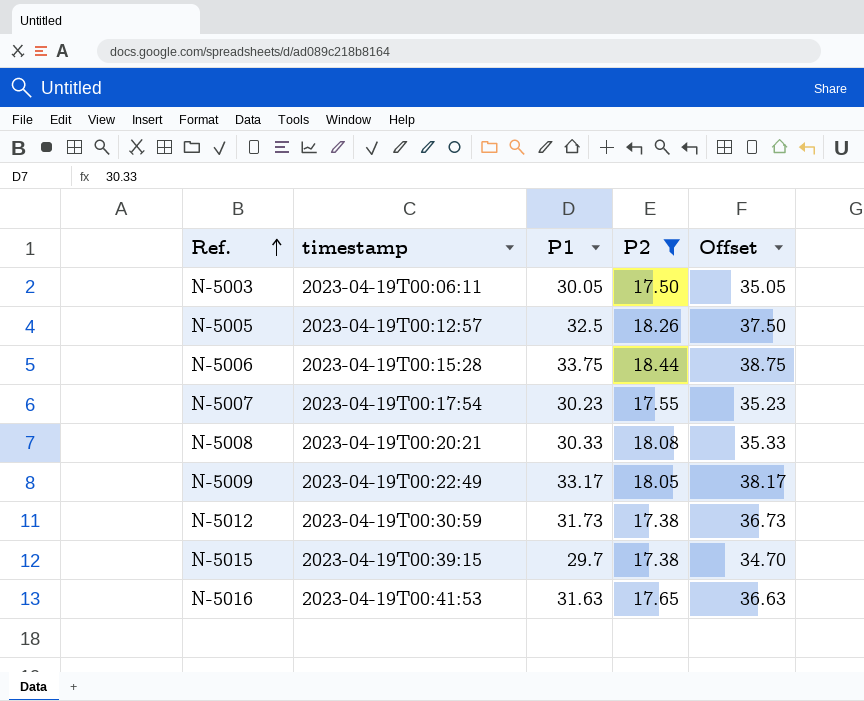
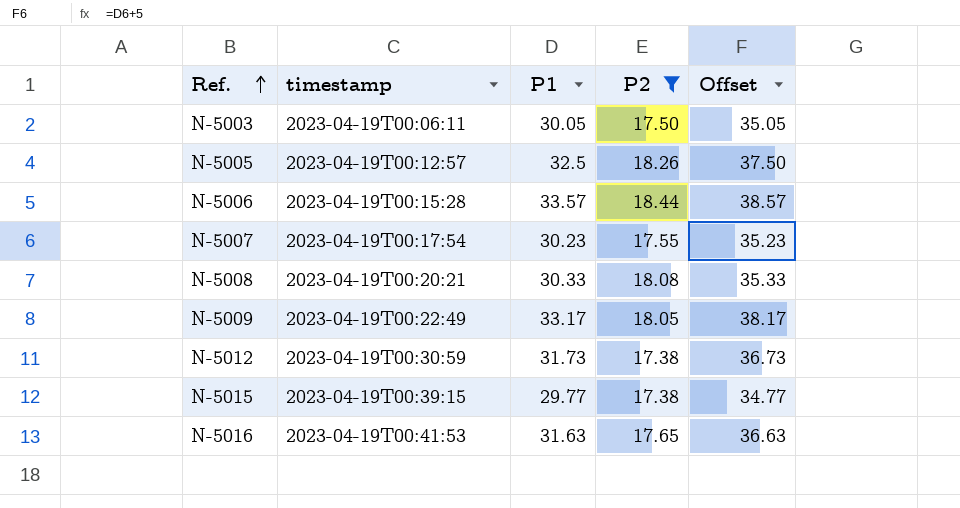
N-5006 | P1: 33.75 -> 33.57
N-5006 | Offset: 38.75 -> 38.57
N-5015 | P1: 29.7 -> 29.77
N-5015 | Offset: 34.70 -> 34.77

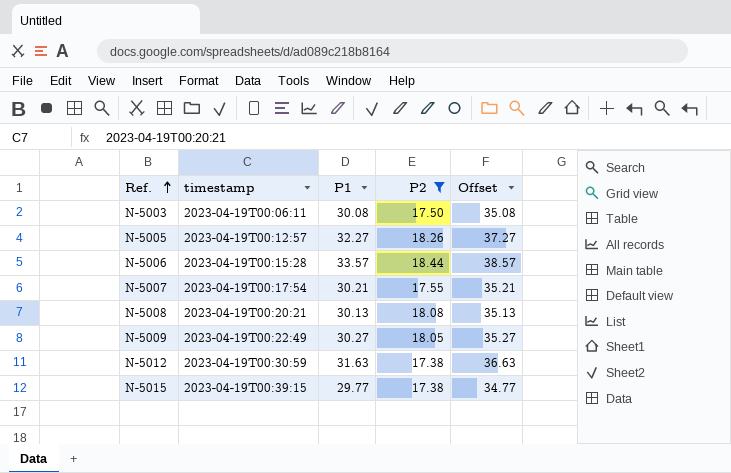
row N-5016: 2023-04-19T00:41:53 | 31.63 | 17.65 | 36.63 -> none
N-5003 | P1: 30.05 -> 30.08
N-5003 | Offset: 35.05 -> 35.08
N-5005 | P1: 32.5 -> 32.27
N-5005 | Offset: 37.50 -> 37.27
N-5007 | P1: 30.23 -> 30.21
N-5007 | Offset: 35.23 -> 35.21
N-5008 | P1: 30.33 -> 30.13
N-5008 | Offset: 35.33 -> 35.13
N-5009 | P1: 33.17 -> 30.27
N-5009 | Offset: 38.17 -> 35.27
N-5012 | P1: 31.73 -> 31.63
N-5012 | Offset: 36.73 -> 36.63

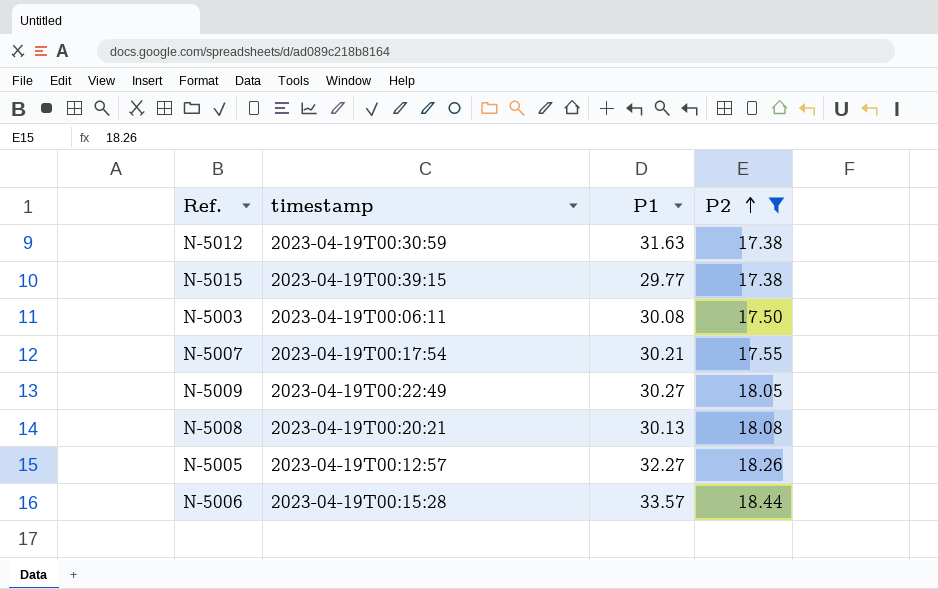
row order: Ref. ascending -> P2 ascending
column Offset | formula: [P1] + 5 -> none

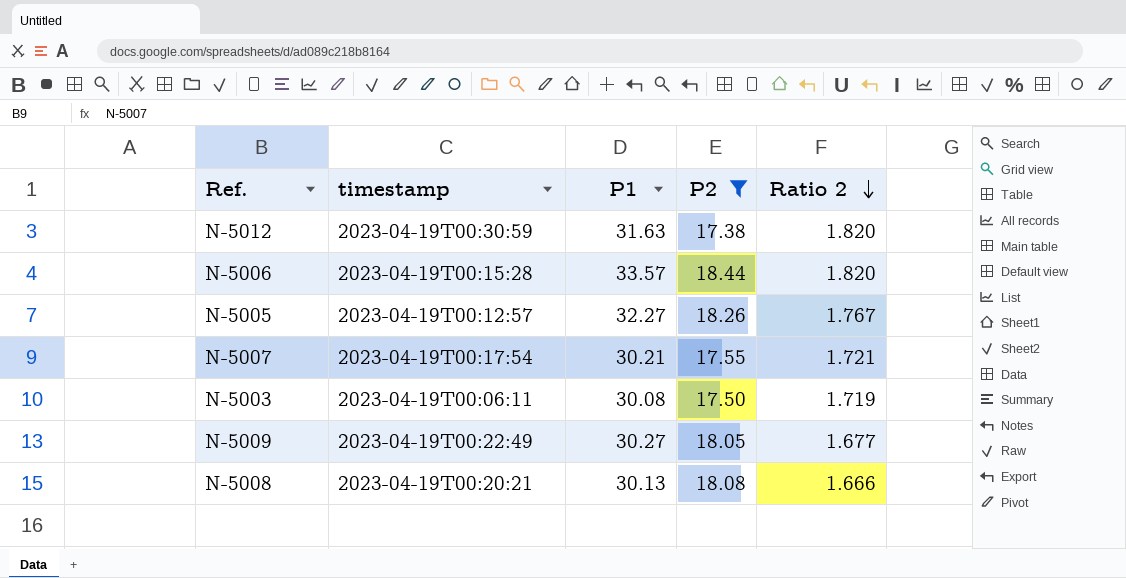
row order: P2 ascending -> Ratio 2 descending
column Ratio 2 | formula: none -> [P1] / [P2]
row N-5015: 2023-04-19T00:39:15 | 29.77 | 17.38 -> none

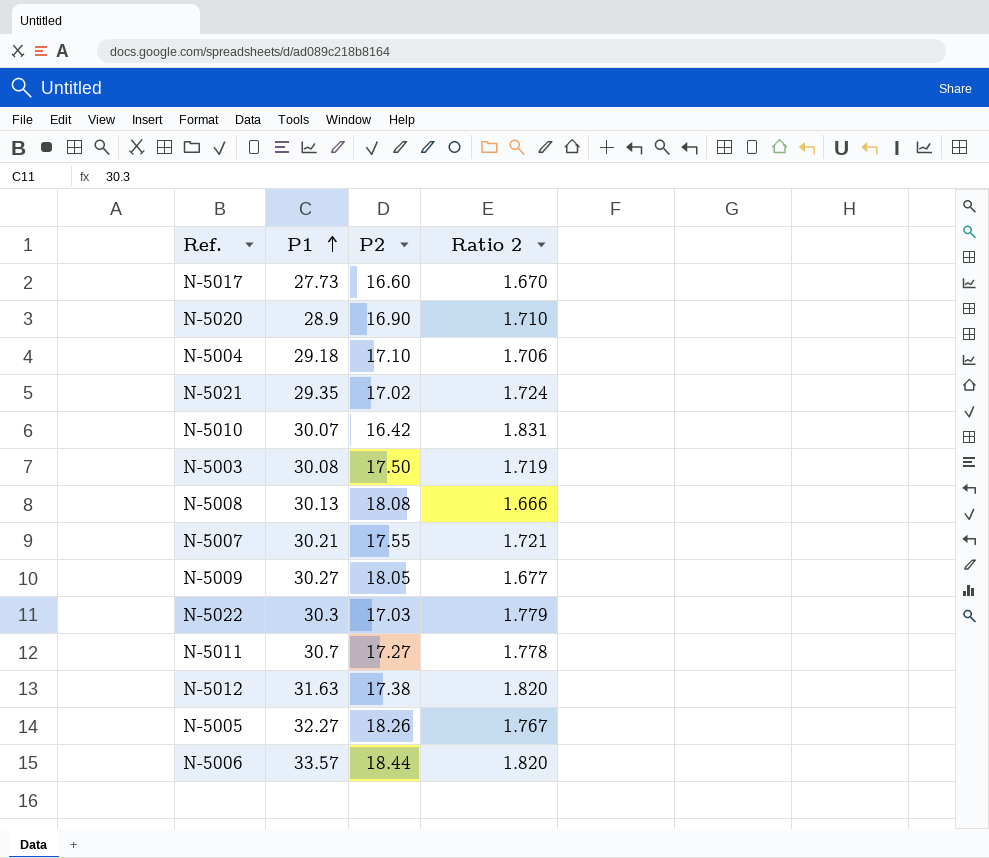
filter: P2 >= 17.38 -> none
row order: Ratio 2 descending -> P1 ascending
column timestamp | position: 2 -> none

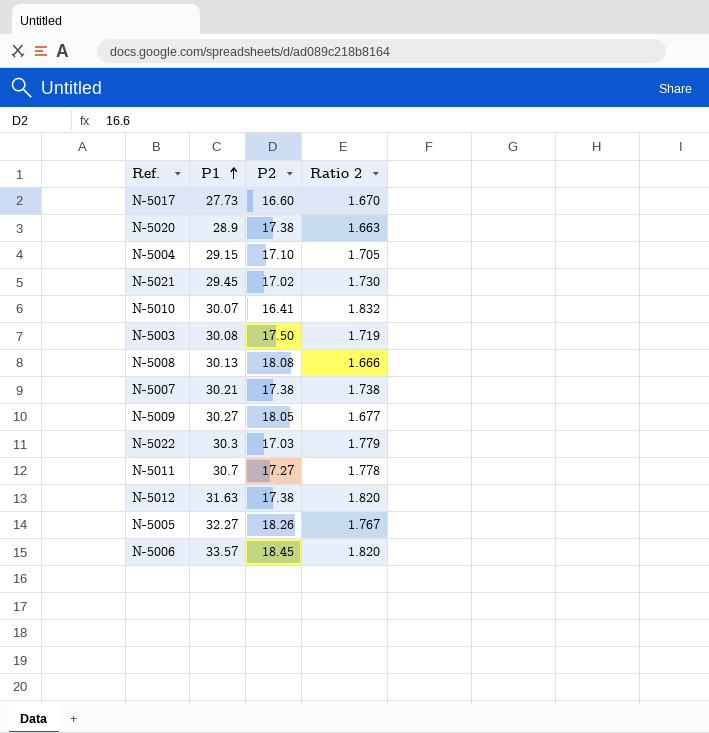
N-5020 | P2: 16.90 -> 17.38
N-5020 | Ratio 2: 1.710 -> 1.663
N-5004 | P1: 29.18 -> 29.15
N-5004 | Ratio 2: 1.706 -> 1.705
N-5021 | P1: 29.35 -> 29.45
N-5021 | Ratio 2: 1.724 -> 1.730
N-5010 | P2: 16.42 -> 16.41
N-5010 | Ratio 2: 1.831 -> 1.832
N-5007 | P2: 17.55 -> 17.38
N-5007 | Ratio 2: 1.721 -> 1.738
N-5006 | P2: 18.44 -> 18.45

